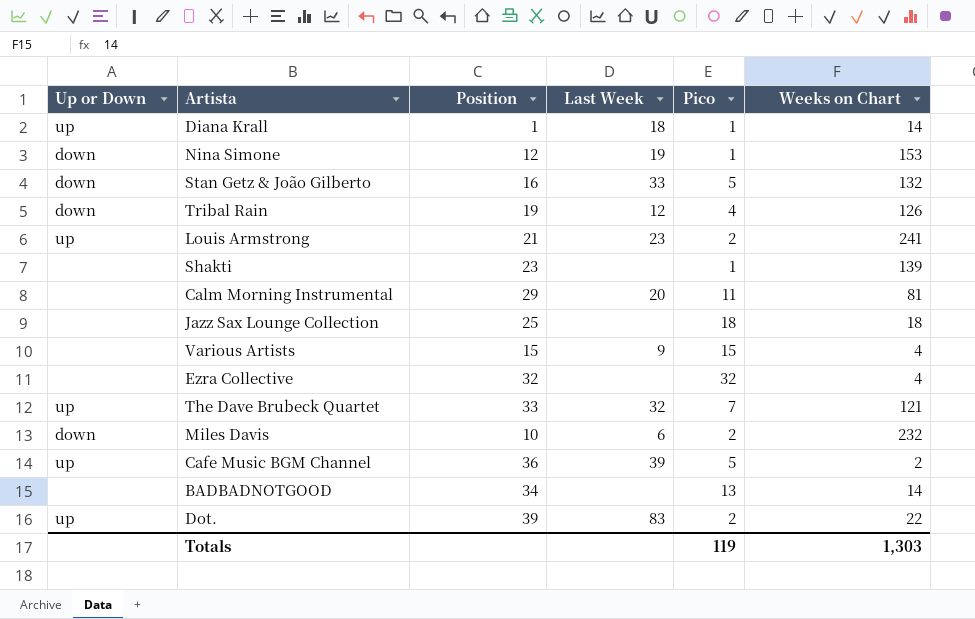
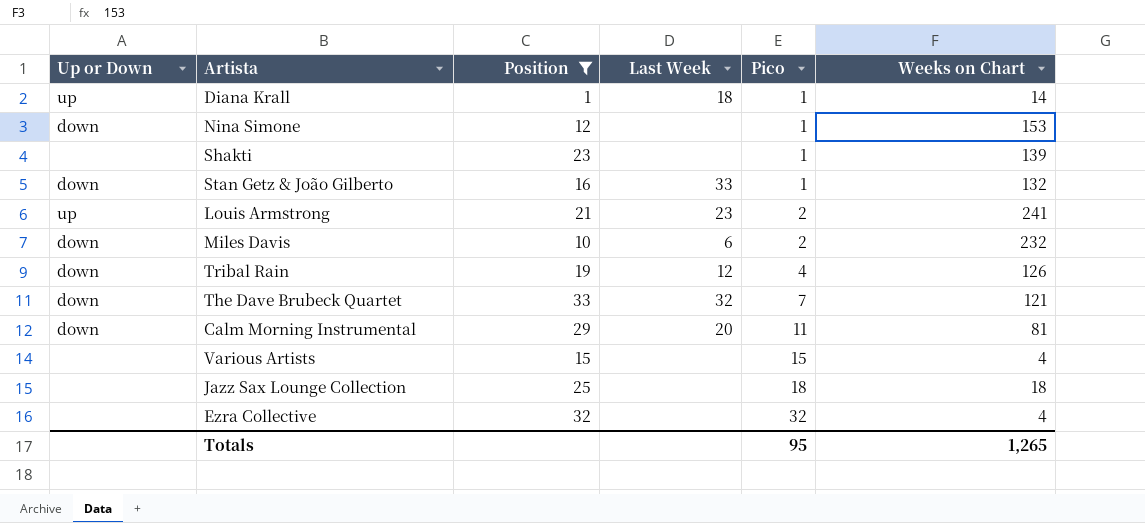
filter: none -> Position <= 33
row order: none -> Pico ascending
Nina Simone | Last Week: 19 -> none
Stan Getz & João Gilberto | Pico: 5 -> 1
The Dave Brubeck Quartet | Up or Down: up -> down
Calm Morning Instrumental | Up or Down: none -> down
Various Artists | Last Week: 9 -> none
Totals | Pico: 119 -> 95
Totals | Weeks on Chart: 1,303 -> 1,265

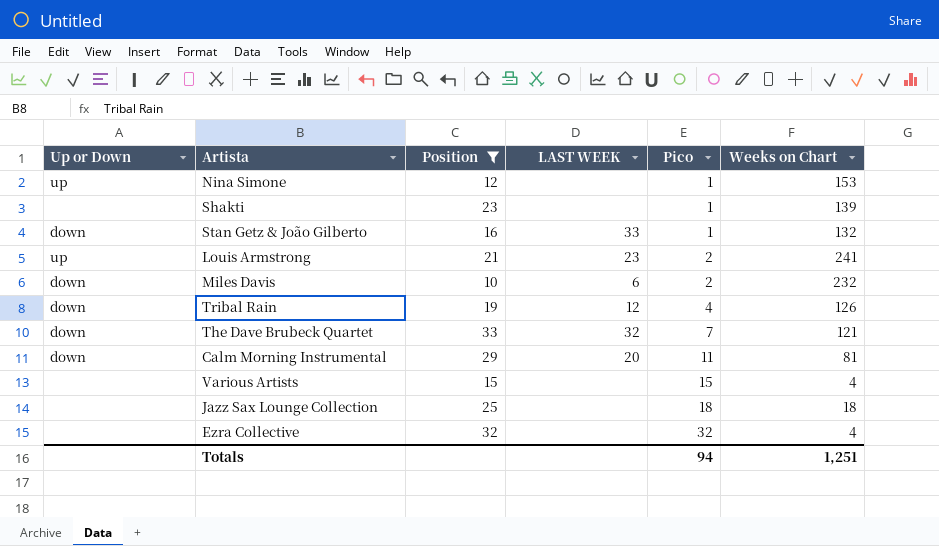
column name: Last Week -> LAST WEEK
row Diana Krall: up | 1 | 18 | 1 | 14 -> none
Nina Simone | Up or Down: down -> up
Totals | Pico: 95 -> 94
Totals | Weeks on Chart: 1,265 -> 1,251

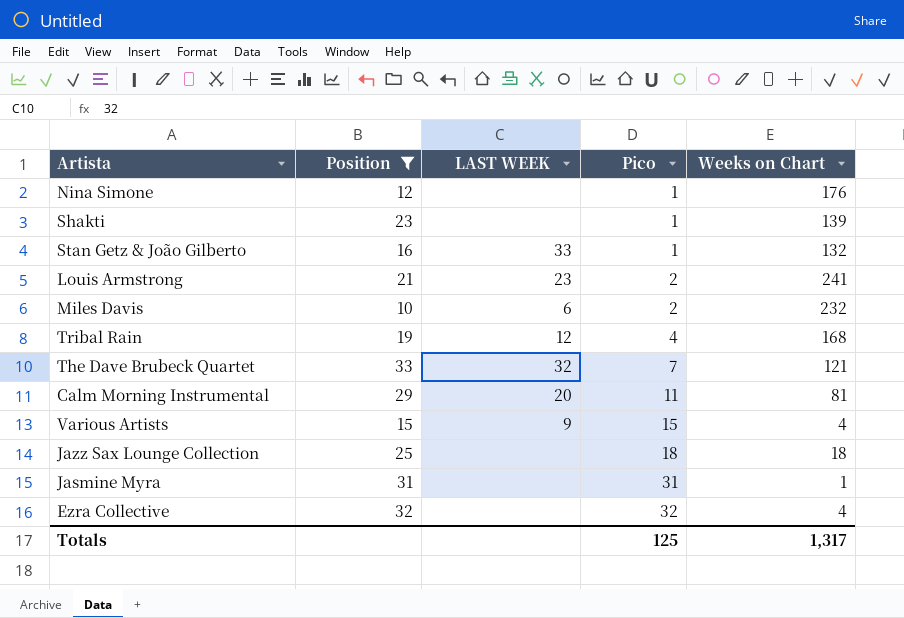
column Up or Down | position: 1 -> none
Nina Simone | Weeks on Chart: 153 -> 176
Tribal Rain | Weeks on Chart: 126 -> 168
Various Artists | LAST WEEK: none -> 9
row Jasmine Myra: none -> 31 | none | 31 | 1
Totals | Pico: 94 -> 125
Totals | Weeks on Chart: 1,251 -> 1,317

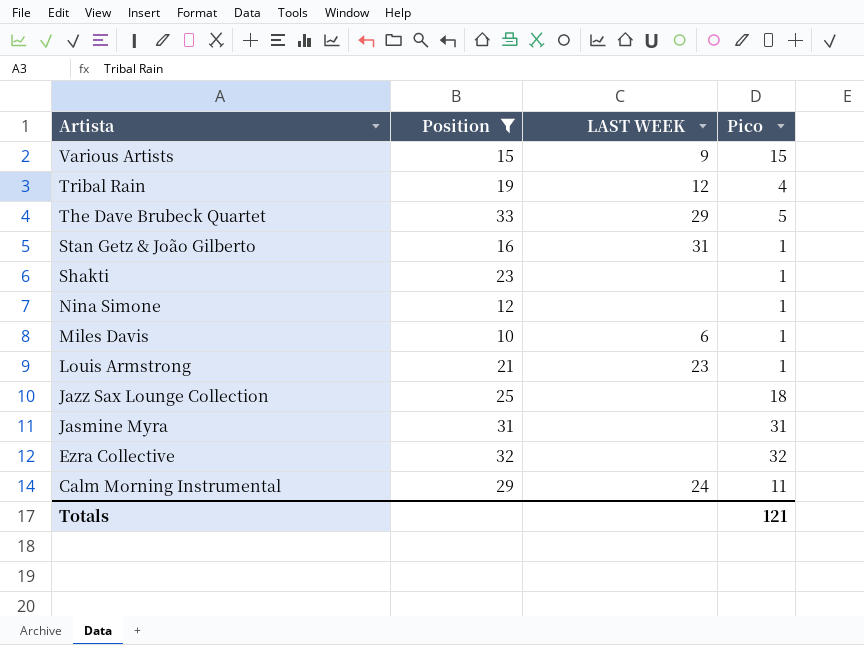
row order: Pico ascending -> Artista descending
column Weeks on Chart | position: 5 -> none
The Dave Brubeck Quartet | LAST WEEK: 32 -> 29
The Dave Brubeck Quartet | Pico: 7 -> 5
Stan Getz & João Gilberto | LAST WEEK: 33 -> 31
Miles Davis | Pico: 2 -> 1
Louis Armstrong | Pico: 2 -> 1
Calm Morning Instrumental | LAST WEEK: 20 -> 24
Totals | Pico: 125 -> 121

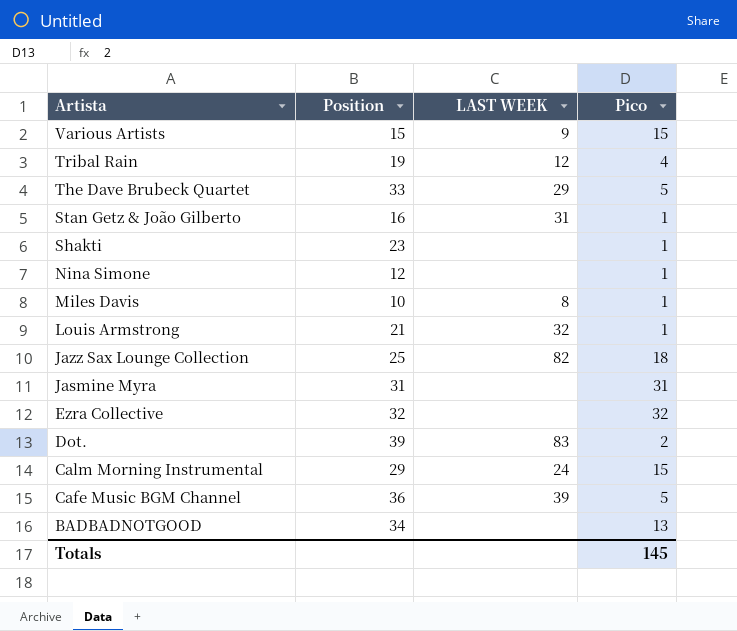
filter: Position <= 33 -> none
Miles Davis | LAST WEEK: 6 -> 8
Louis Armstrong | LAST WEEK: 23 -> 32
Jazz Sax Lounge Collection | LAST WEEK: none -> 82
Calm Morning Instrumental | Pico: 11 -> 15
Totals | Pico: 121 -> 145

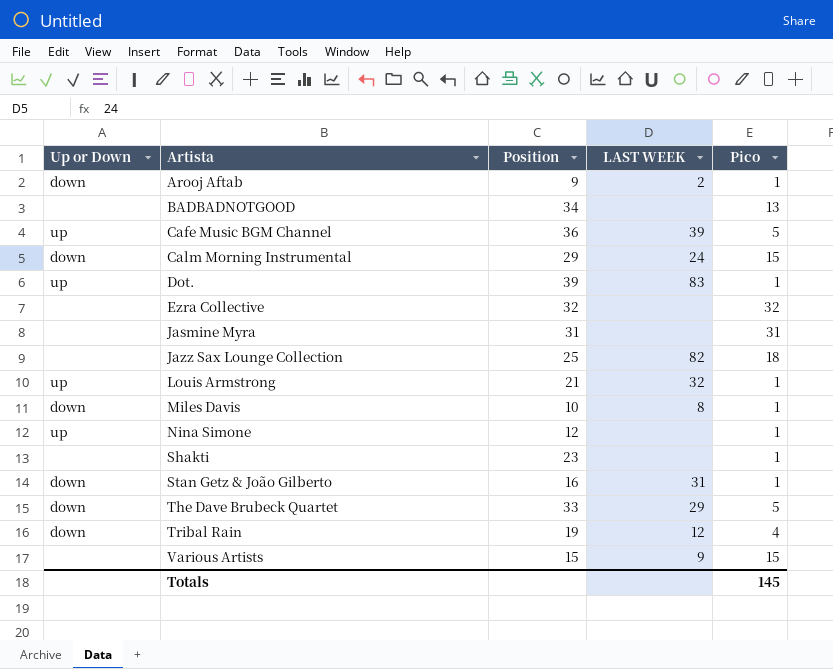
row order: Artista descending -> Artista ascending
column Up or Down | position: none -> 1
row Arooj Aftab: none -> down | 9 | 2 | 1
Dot. | Pico: 2 -> 1

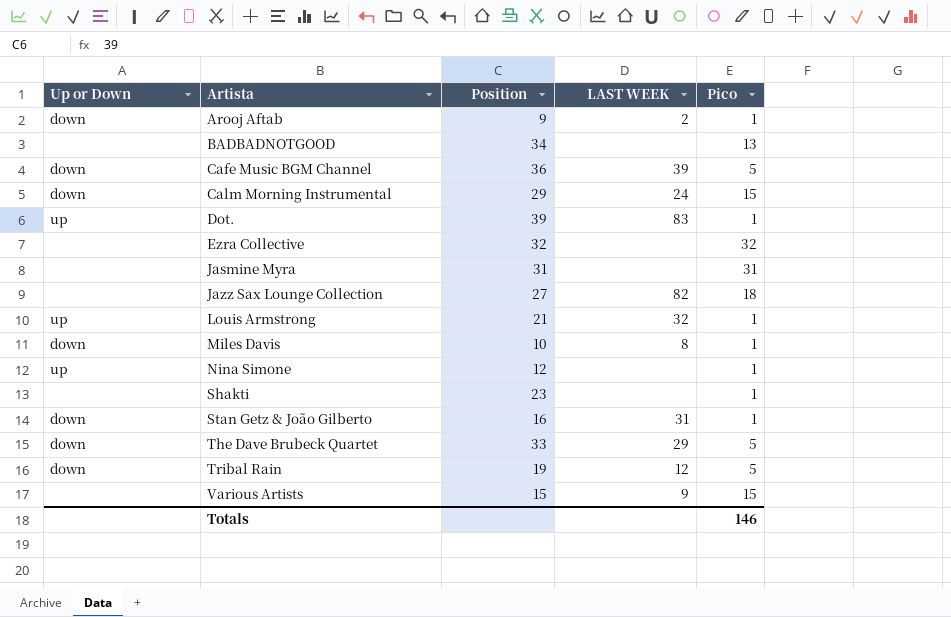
Cafe Music BGM Channel | Up or Down: up -> down
Jazz Sax Lounge Collection | Position: 25 -> 27
Tribal Rain | Pico: 4 -> 5
Totals | Pico: 145 -> 146

